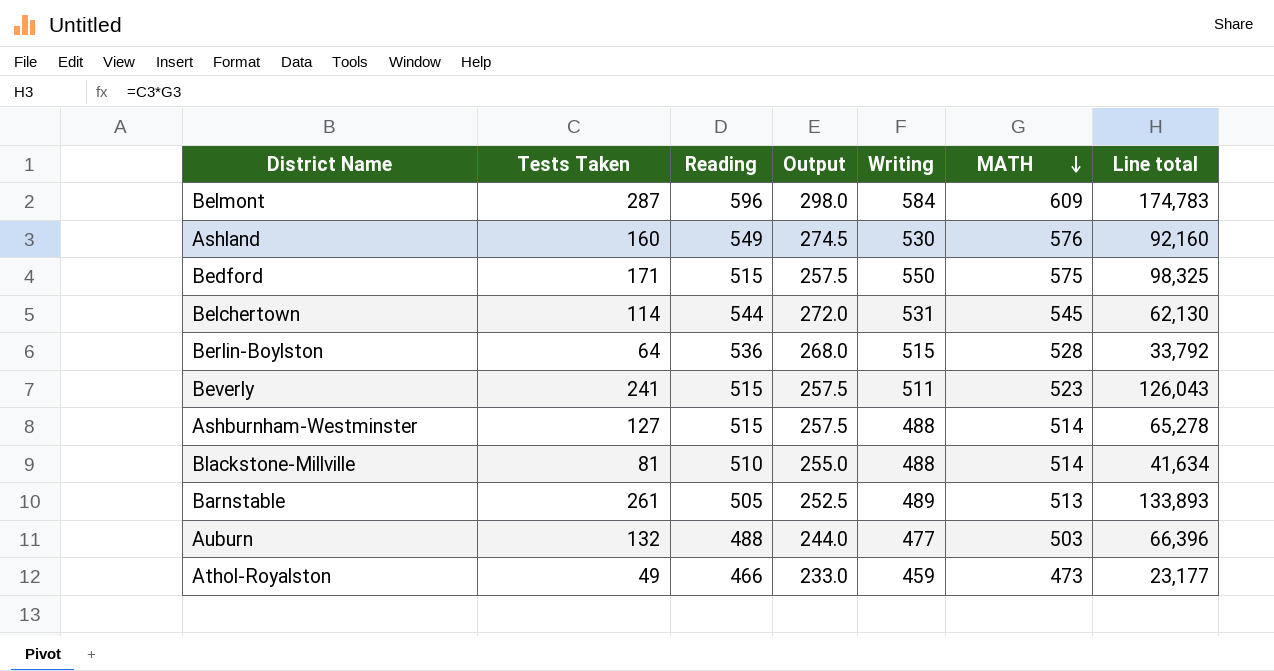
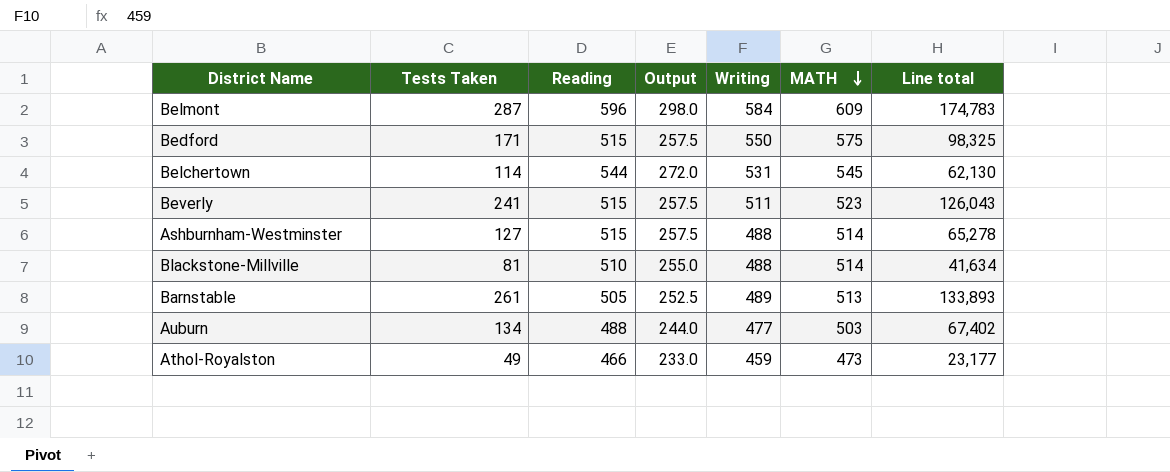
row Ashland: 160 | 549 | 274.5 | 530 | 576 | 92,160 -> none
row Berlin-Boylston: 64 | 536 | 268.0 | 515 | 528 | 33,792 -> none
Auburn | Tests Taken: 132 -> 134
Auburn | Line total: 66,396 -> 67,402

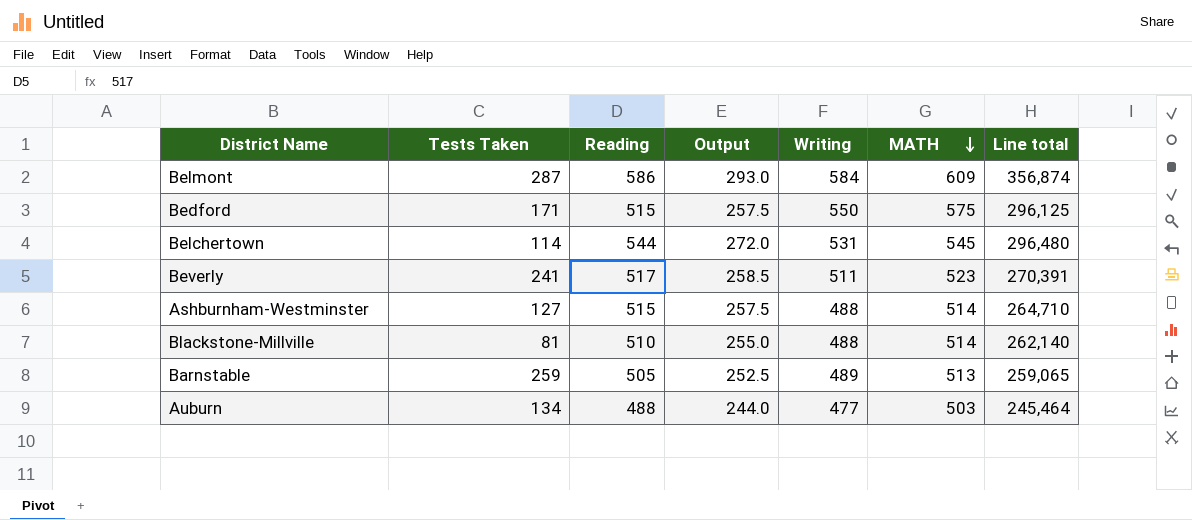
column Line total | formula: [Tests Taken] * [MATH] -> [Reading] * [MATH]
row Athol-Royalston: 49 | 466 | 233.0 | 459 | 473 | 23,177 -> none
Belmont | Reading: 596 -> 586
Belmont | Output: 298.0 -> 293.0
Beverly | Reading: 515 -> 517
Beverly | Output: 257.5 -> 258.5
Barnstable | Tests Taken: 261 -> 259

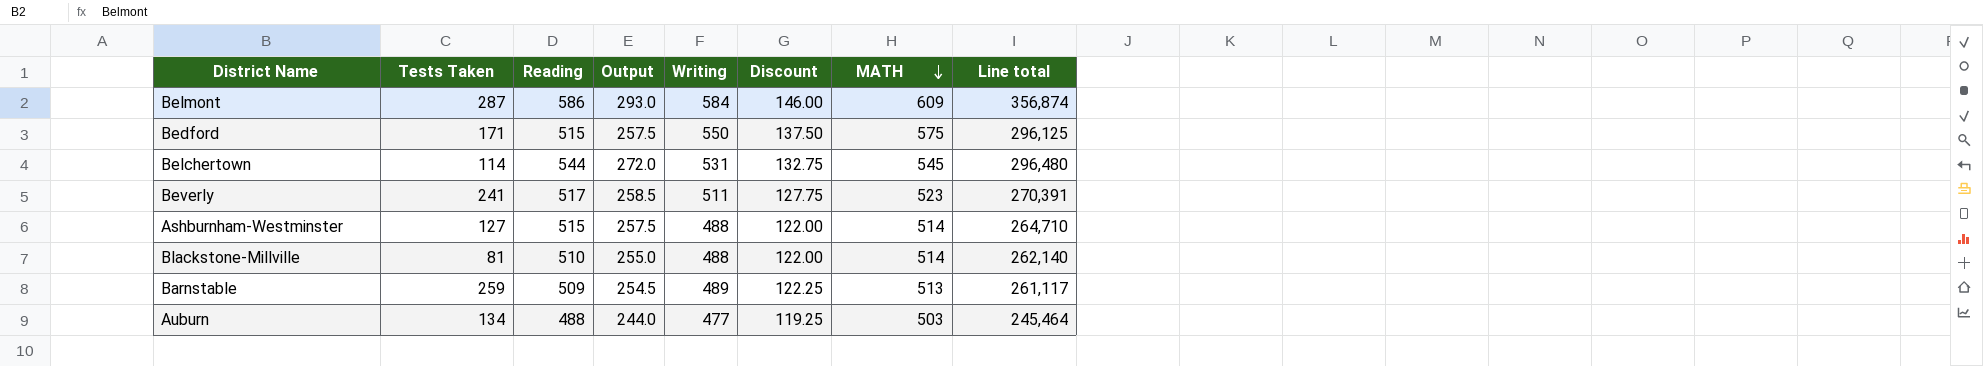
column Discount | formula: none -> [Writing] * 0.25
Barnstable | Reading: 505 -> 509
Barnstable | Output: 252.5 -> 254.5
Barnstable | Line total: 259,065 -> 261,117

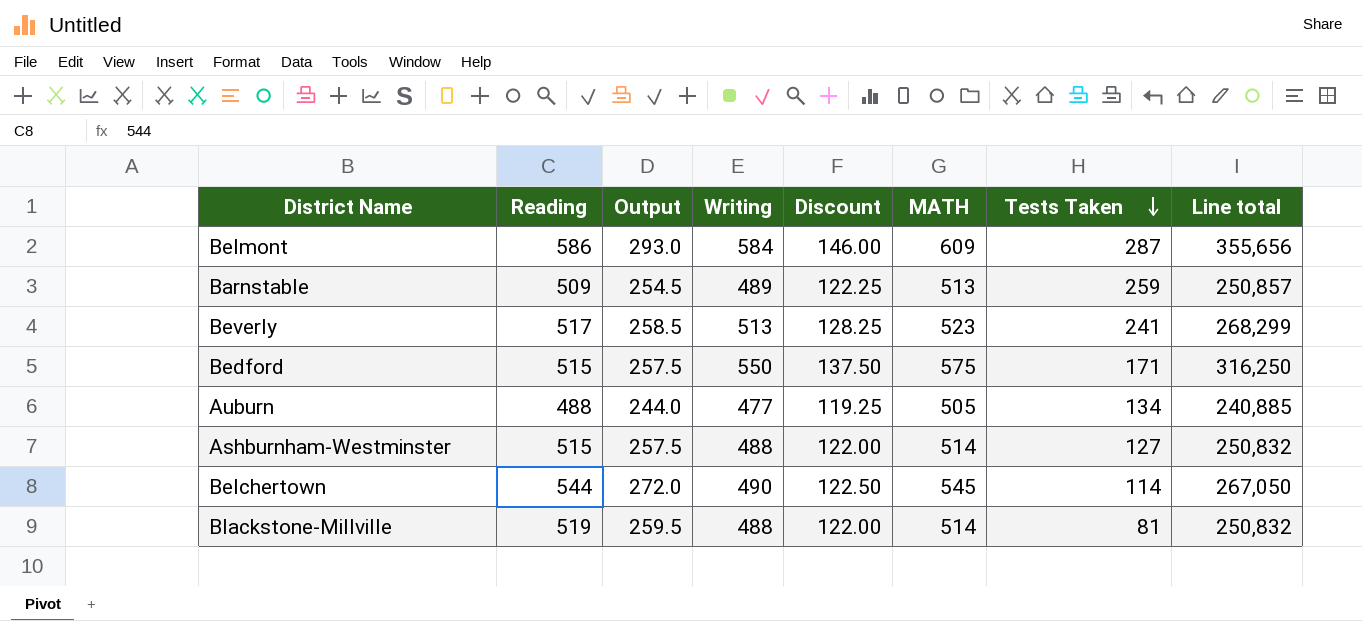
row order: MATH descending -> Tests Taken descending
column Tests Taken | position: 2 -> 7
column Line total | formula: [Reading] * [MATH] -> [Writing] * [MATH]
Beverly | Writing: 511 -> 513
Beverly | Discount: 127.75 -> 128.25
Auburn | MATH: 503 -> 505
Belchertown | Writing: 531 -> 490
Belchertown | Discount: 132.75 -> 122.50
Blackstone-Millville | Reading: 510 -> 519
Blackstone-Millville | Output: 255.0 -> 259.5

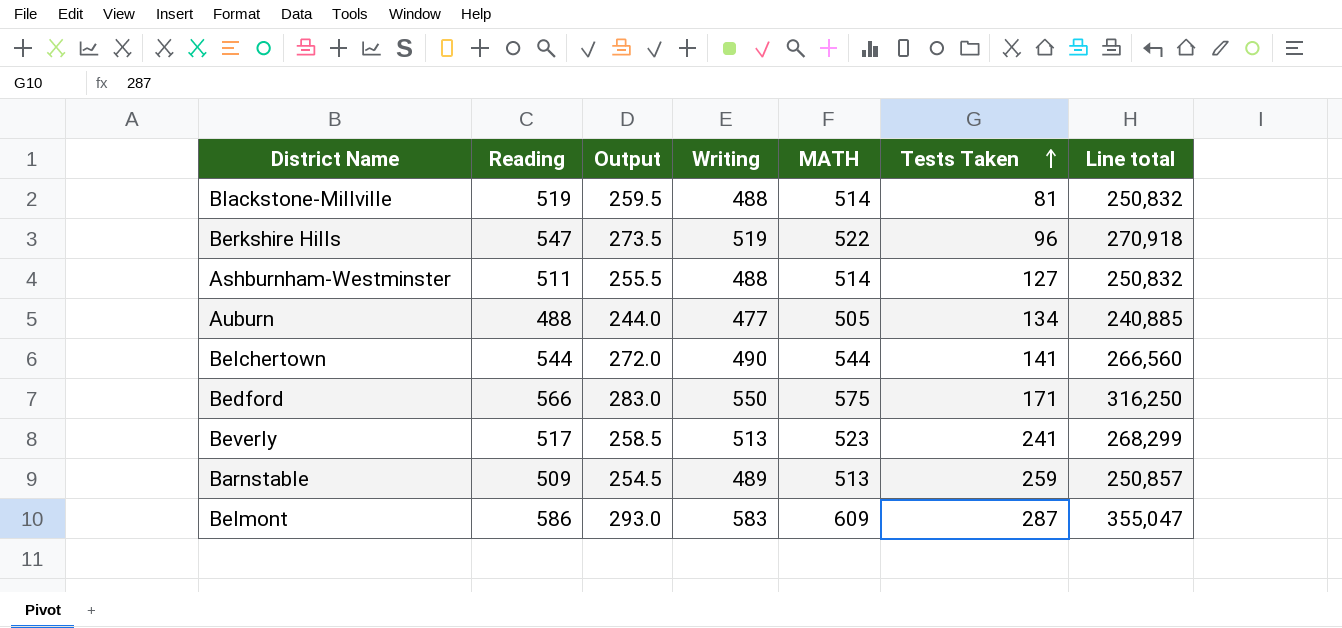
row order: Tests Taken descending -> Tests Taken ascending
column Discount | formula: [Writing] * 0.25 -> none
row Berkshire Hills: none -> 547 | 273.5 | 519 | 522 | 96 | 270,918
Ashburnham-Westminster | Reading: 515 -> 511
Ashburnham-Westminster | Output: 257.5 -> 255.5
Belchertown | MATH: 545 -> 544
Belchertown | Tests Taken: 114 -> 141
Belchertown | Line total: 267,050 -> 266,560
Bedford | Reading: 515 -> 566
Bedford | Output: 257.5 -> 283.0
Belmont | Writing: 584 -> 583
Belmont | Line total: 355,656 -> 355,047

